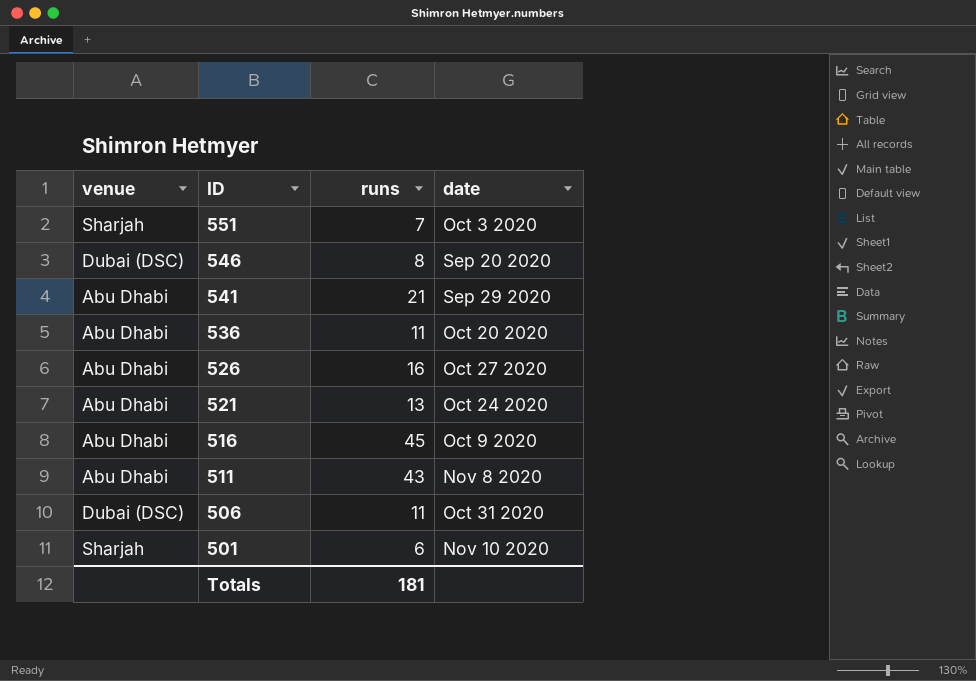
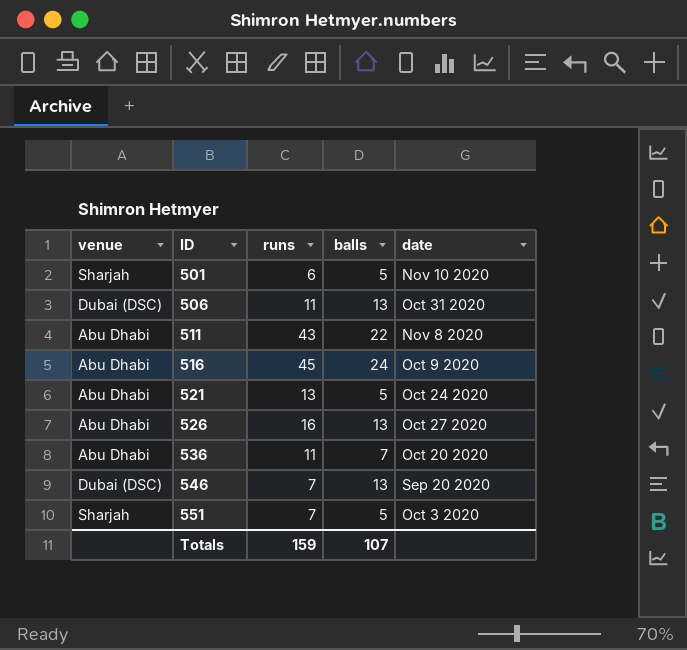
row order: ID descending -> ID ascending
column balls | position: none -> 4
row 541: Abu Dhabi | 21 | Sep 29 2020 -> none
546 | runs: 8 -> 7
Totals | runs: 181 -> 159

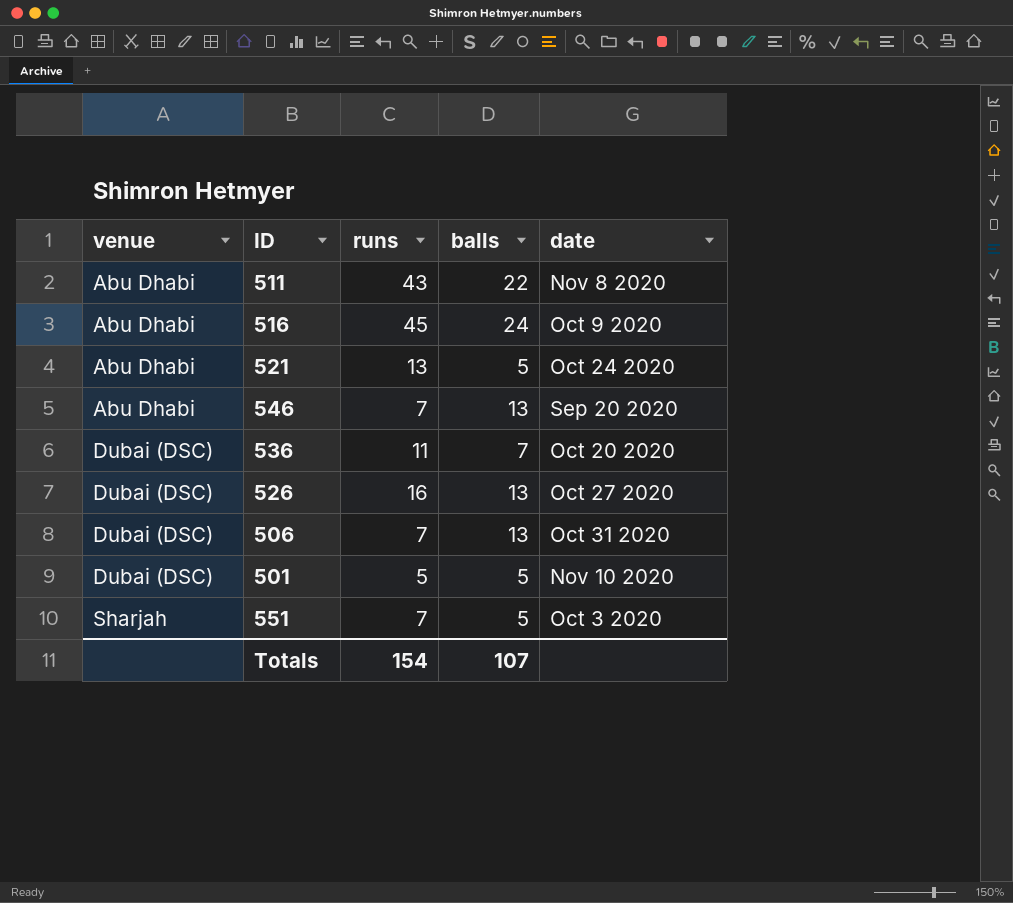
row order: ID ascending -> venue ascending
546 | venue: Dubai (DSC) -> Abu Dhabi
536 | venue: Abu Dhabi -> Dubai (DSC)
526 | venue: Abu Dhabi -> Dubai (DSC)
506 | runs: 11 -> 7
501 | venue: Sharjah -> Dubai (DSC)
501 | runs: 6 -> 5
Totals | runs: 159 -> 154

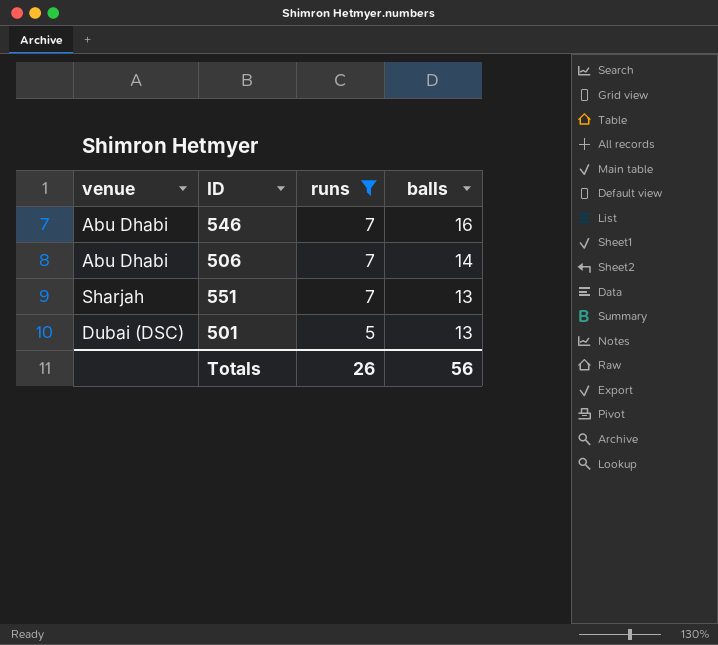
filter: none -> runs <= 7
row order: venue ascending -> runs descending
column date | position: 5 -> none
546 | balls: 13 -> 16
506 | venue: Dubai (DSC) -> Abu Dhabi
506 | balls: 13 -> 14
551 | balls: 5 -> 13
501 | balls: 5 -> 13
Totals | runs: 154 -> 26
Totals | balls: 107 -> 56

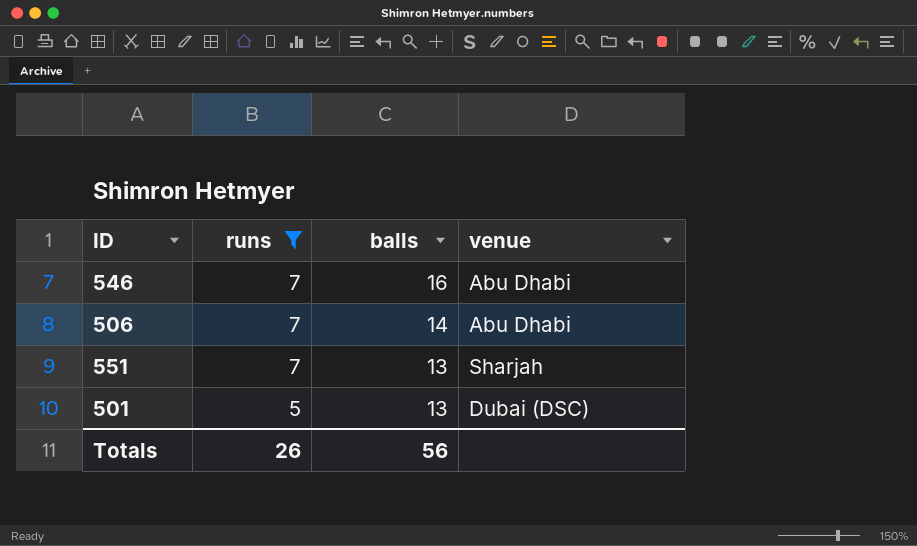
column venue | position: 1 -> 4

